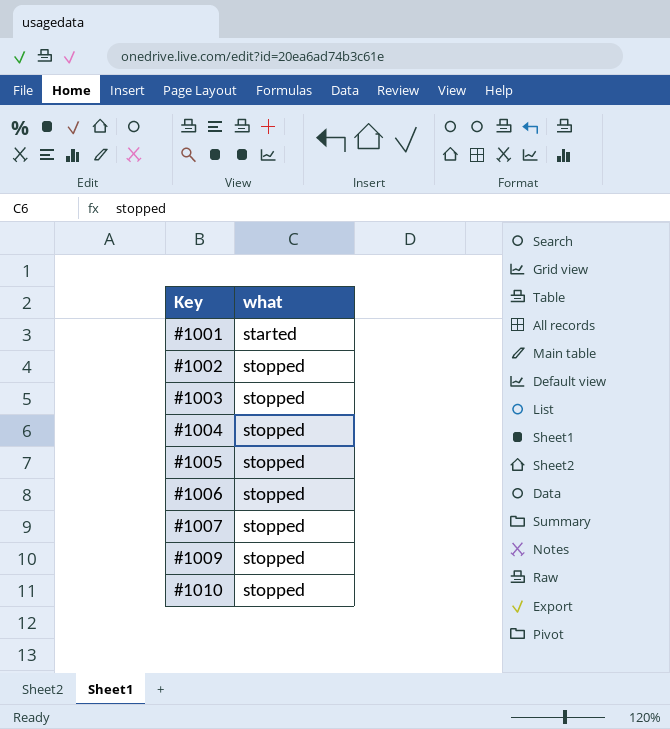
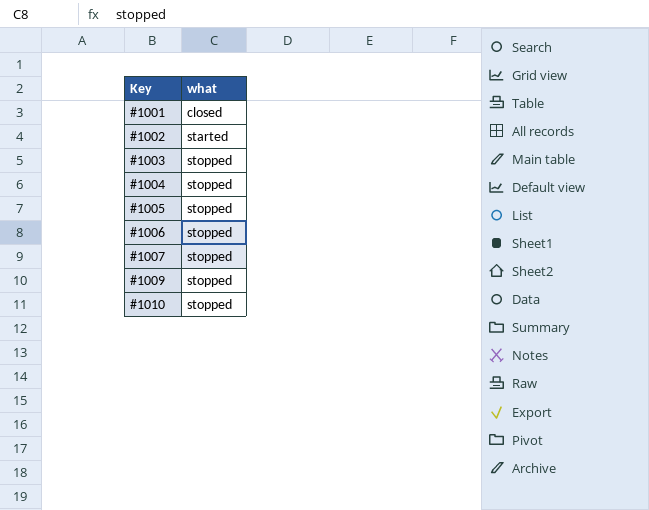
#1001 | what: started -> closed
#1002 | what: stopped -> started

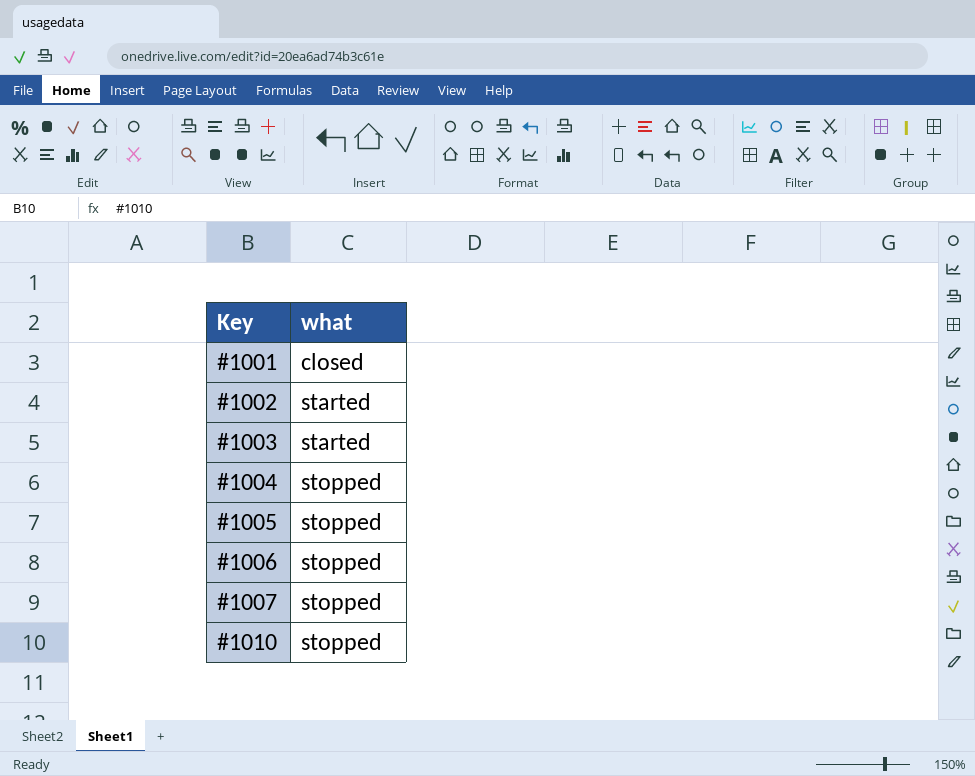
row #1009: stopped -> none
#1003 | what: stopped -> started

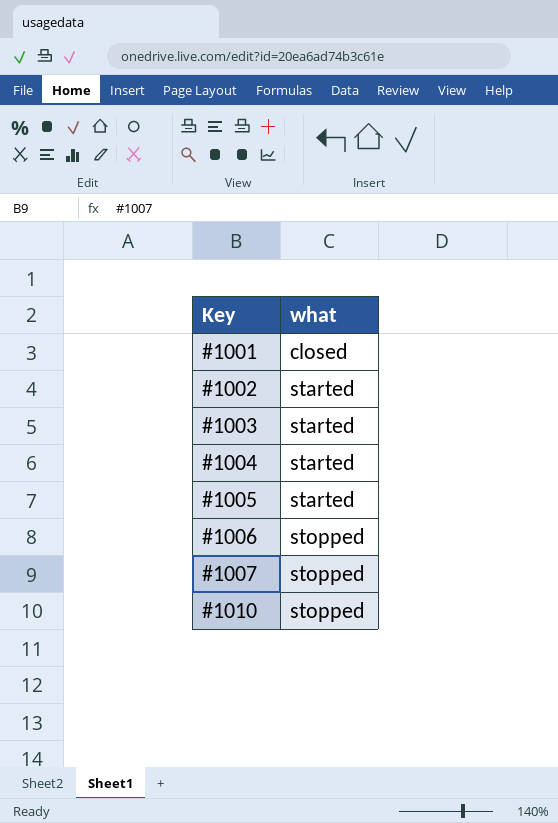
#1004 | what: stopped -> started
#1005 | what: stopped -> started

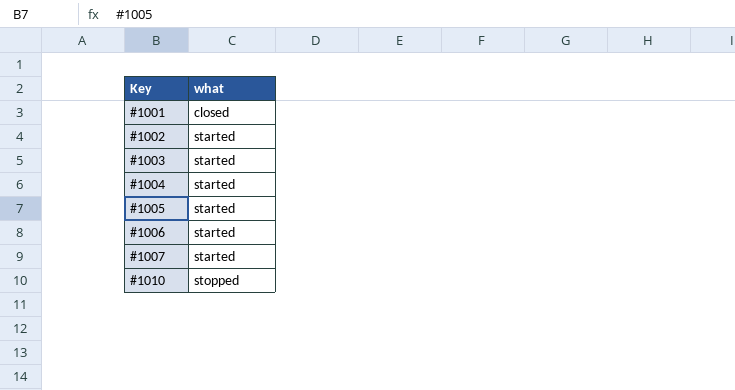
#1006 | what: stopped -> started
#1007 | what: stopped -> started

